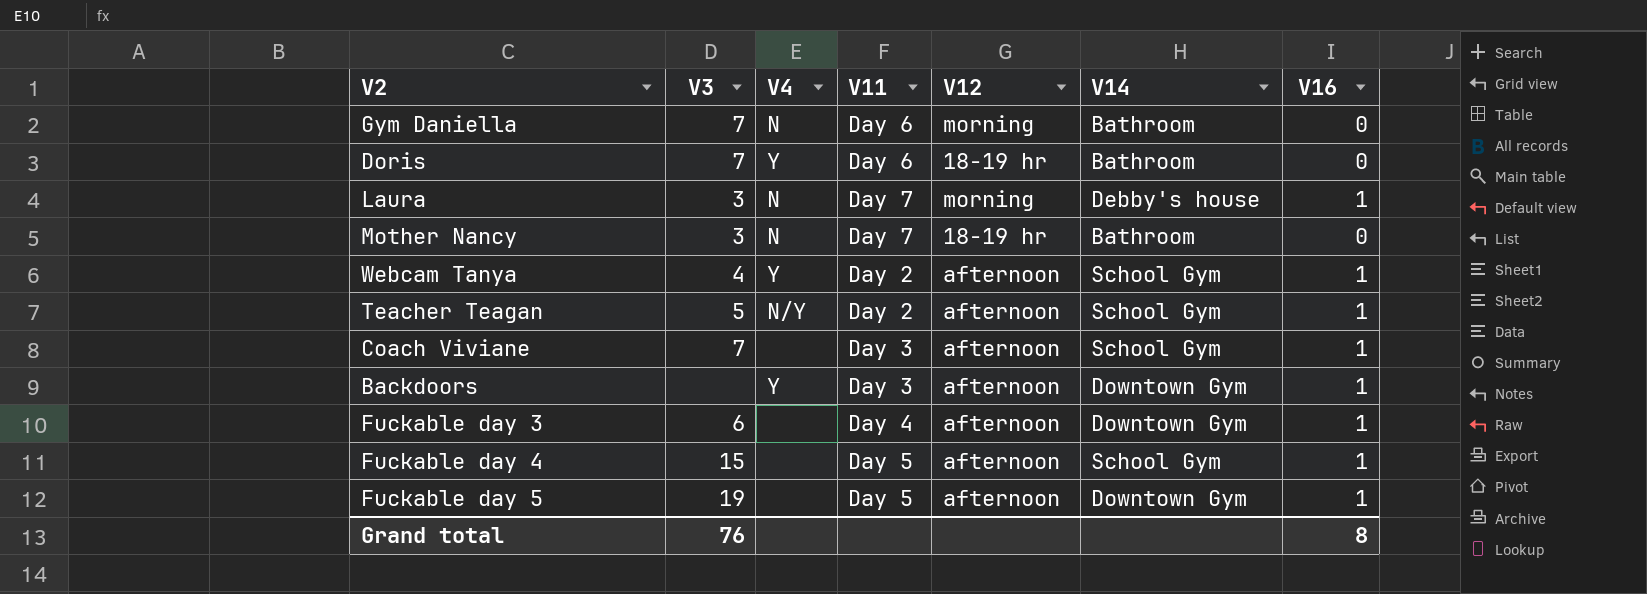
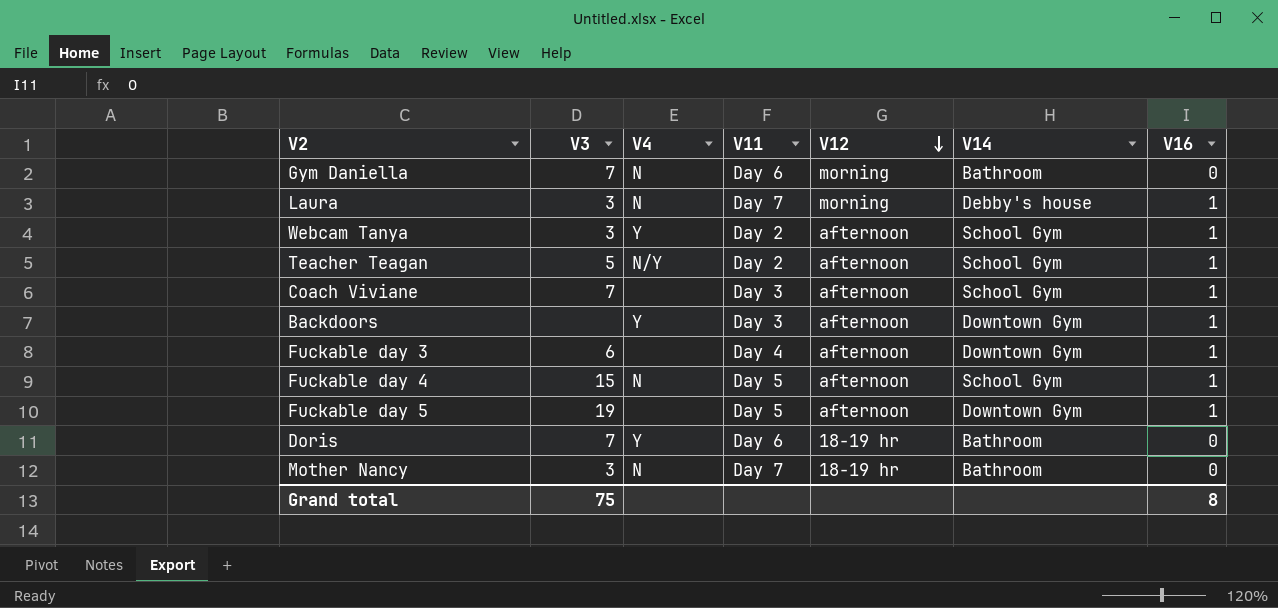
row order: none -> V12 descending
Webcam Tanya | V3: 4 -> 3
Fuckable day 4 | V4: none -> N
Grand total | V3: 76 -> 75

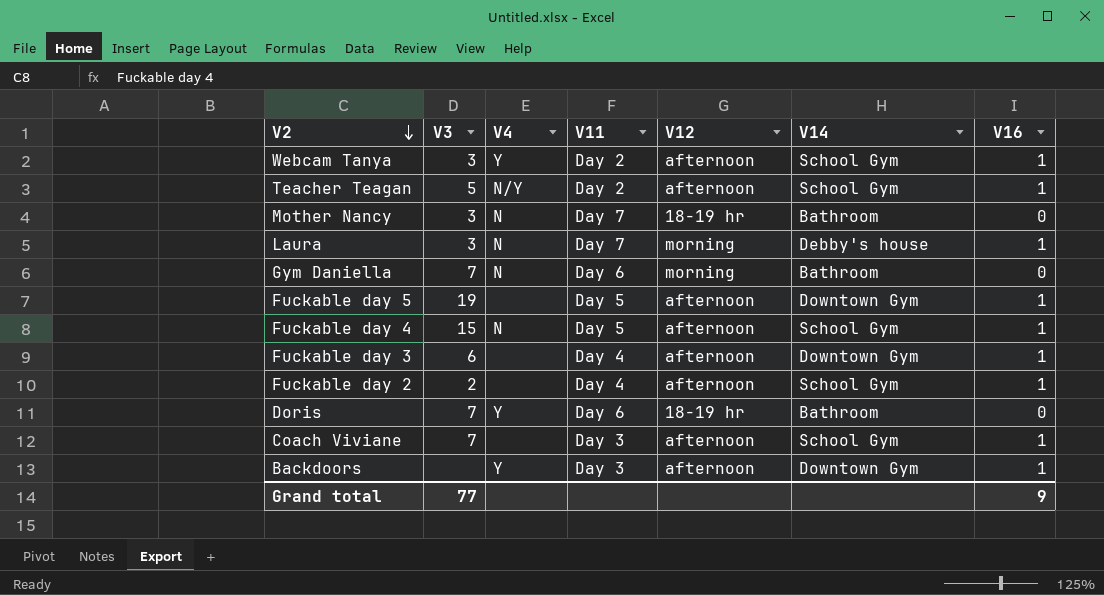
row order: V12 descending -> V2 descending
row Fuckable day 2: none -> 2 | none | Day 4 | afternoon | School Gym | 1
Grand total | V3: 75 -> 77
Grand total | V16: 8 -> 9

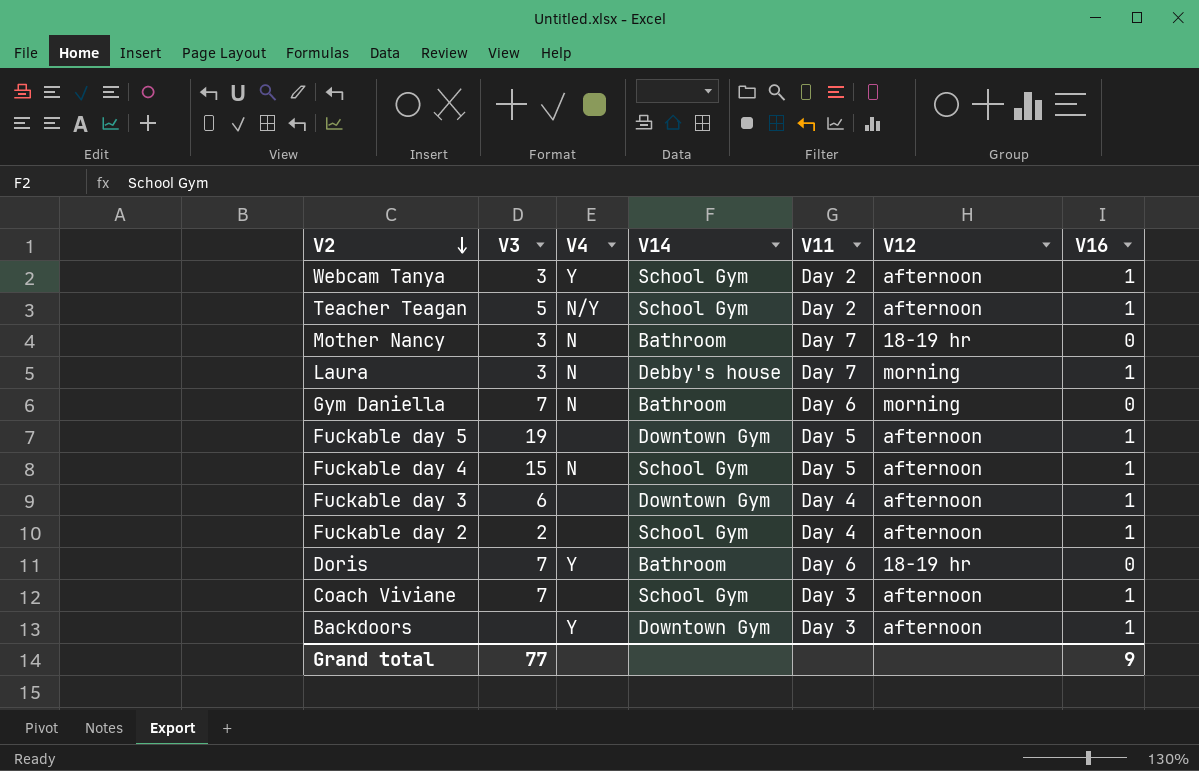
column V14 | position: 6 -> 4

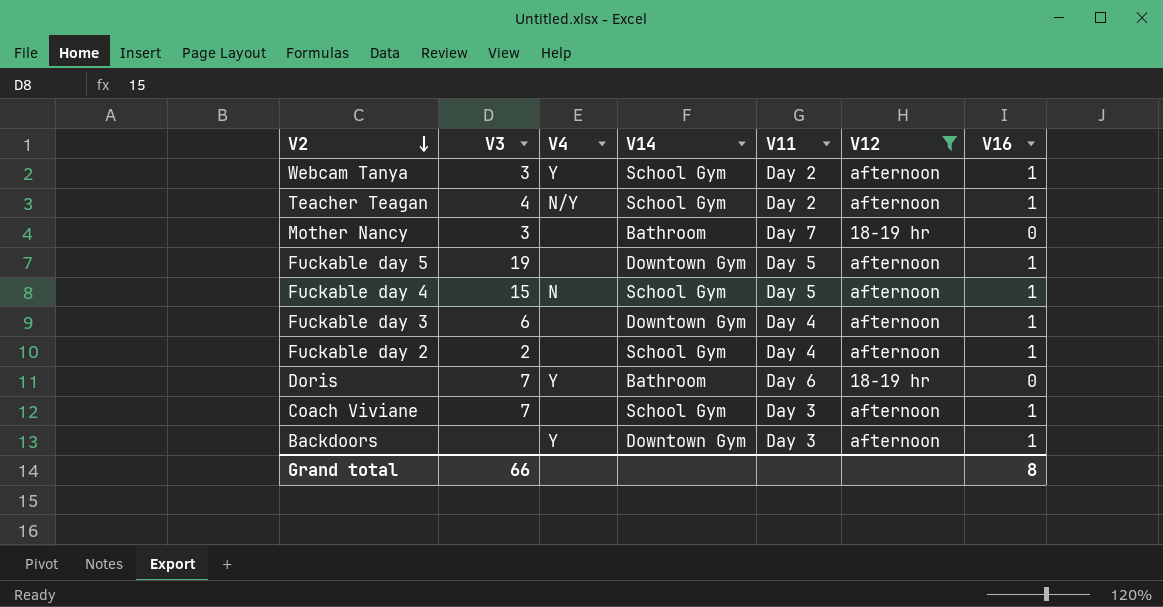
filter: none -> V12 != morning
Teacher Teagan | V3: 5 -> 4
Mother Nancy | V4: N -> none
Grand total | V3: 77 -> 66
Grand total | V16: 9 -> 8

